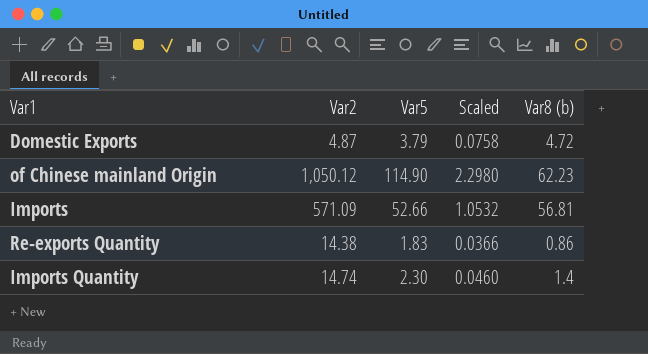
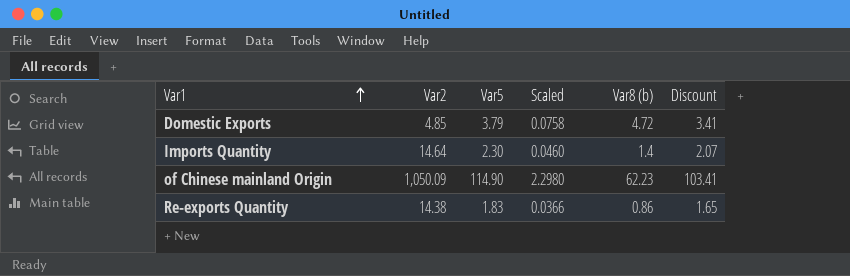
row order: none -> Var1 ascending
column Discount | formula: none -> [Var5] * 0.9
row Imports: 571.09 | 52.66 | 1.0532 | 56.81 -> none
Domestic Exports | Var2: 4.87 -> 4.85
Imports Quantity | Var2: 14.74 -> 14.64
of Chinese mainland Origin | Var2: 1,050.12 -> 1,050.09

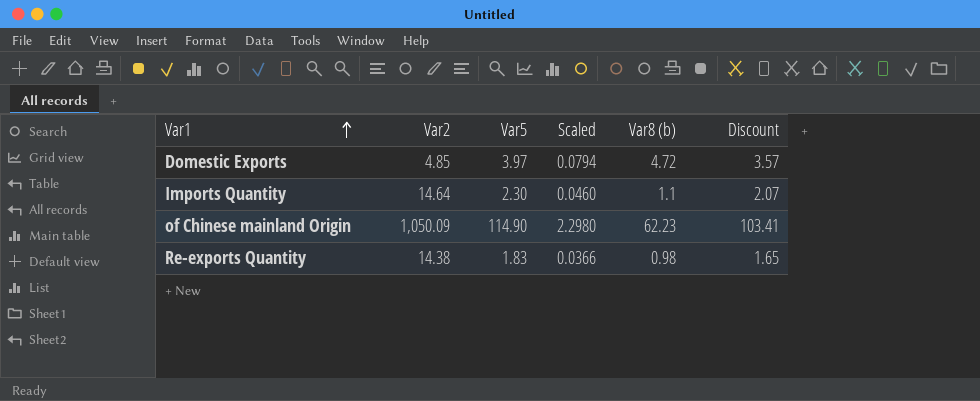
Domestic Exports | Var5: 3.79 -> 3.97
Domestic Exports | Scaled: 0.0758 -> 0.0794
Domestic Exports | Discount: 3.41 -> 3.57
Imports Quantity | Var8 (b): 1.4 -> 1.1
Re-exports Quantity | Var8 (b): 0.86 -> 0.98

